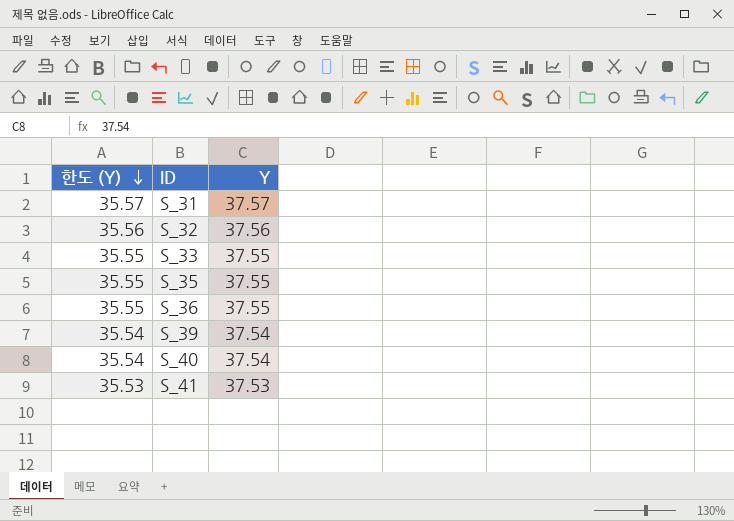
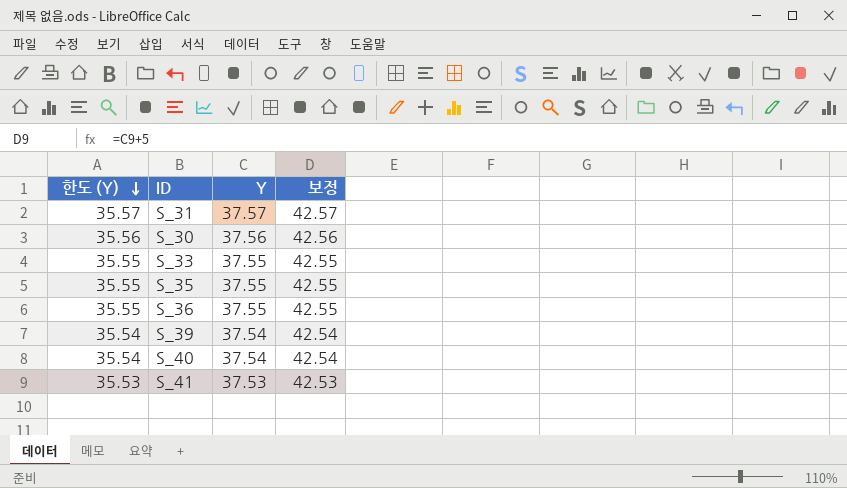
column 보정 | formula: none -> [Y] + 5
row S_32: 35.56 | 37.56 -> none
row S_30: none -> 35.56 | 37.56 | 42.56

